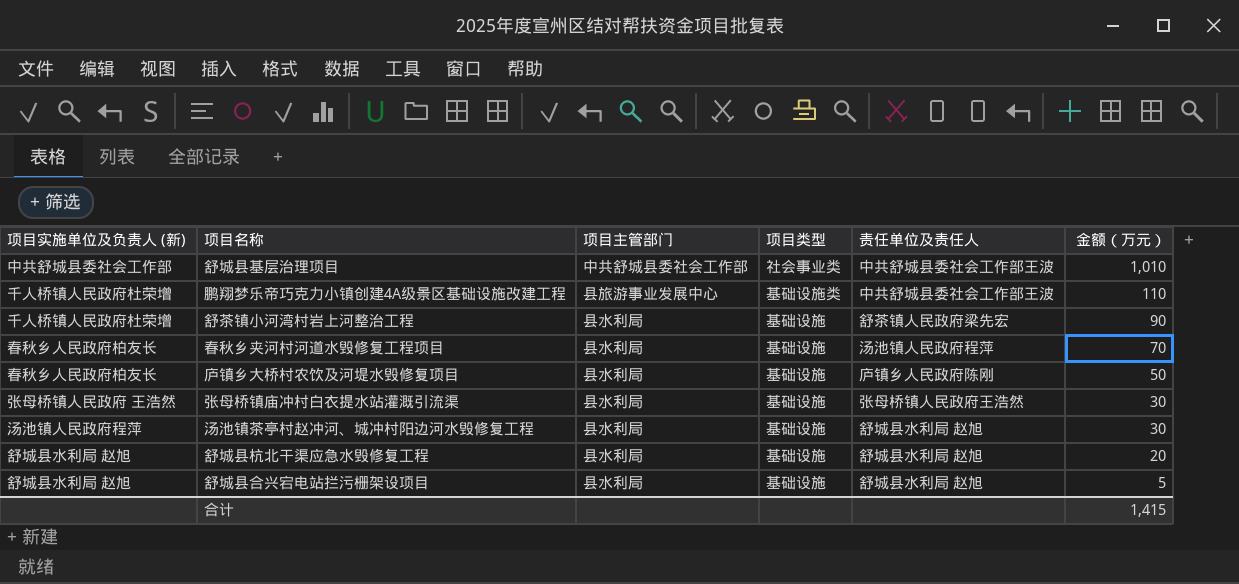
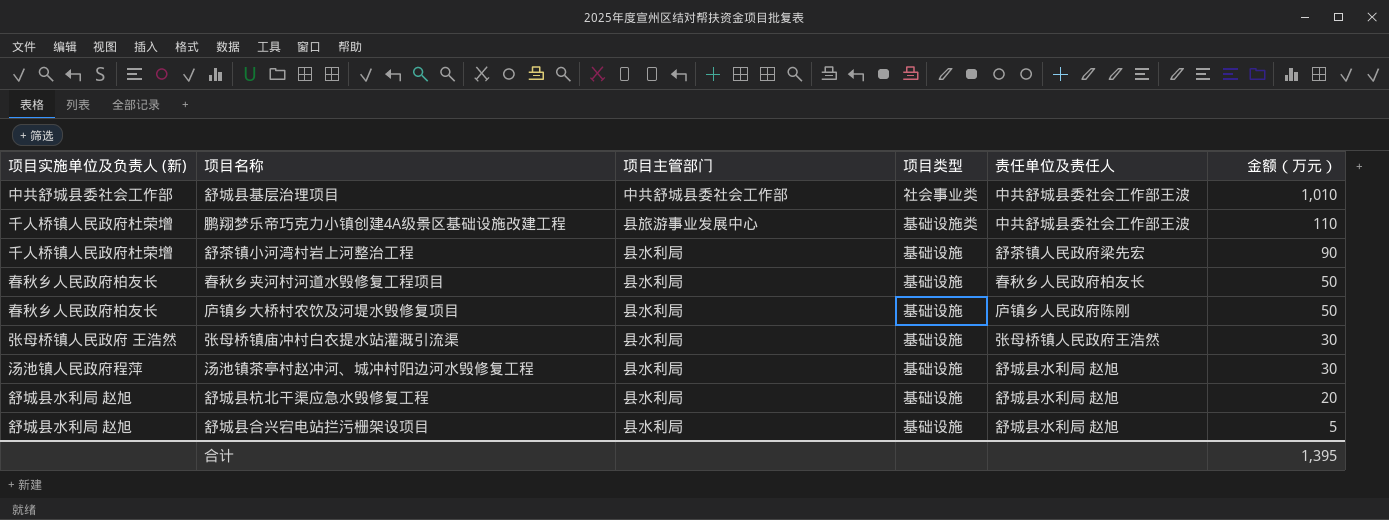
春秋乡夹河村河道水毁修复工程项目 | 责任单位及责任人: 汤池镇人民政府程萍 -> 春秋乡人民政府柏友长
春秋乡夹河村河道水毁修复工程项目 | 金额（万元）: 70 -> 50
合计 | 金额（万元）: 1,415 -> 1,395

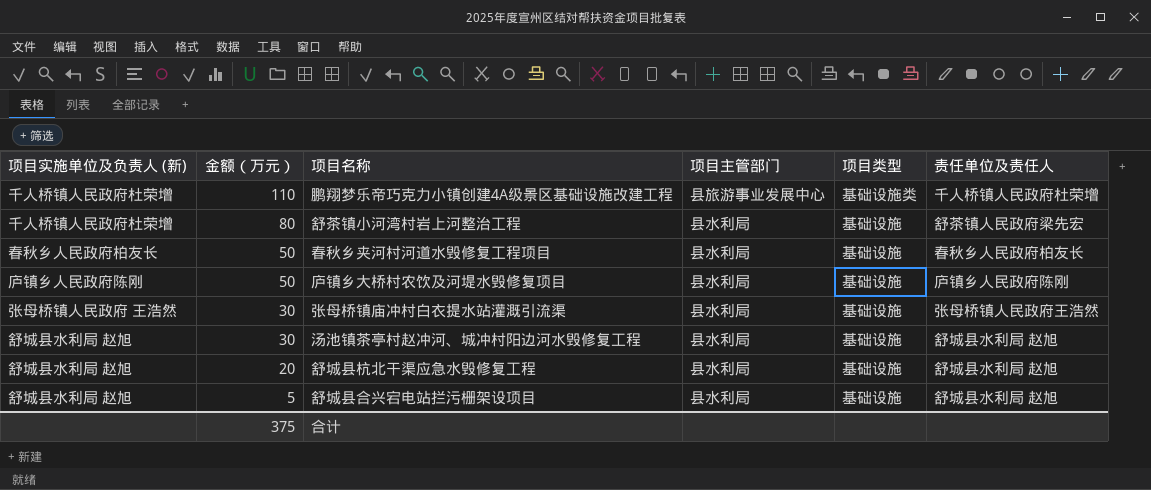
column 金额（万元） | position: 6 -> 2
row 舒城县基层治理项目: 中共舒城县委社会工作部 | 中共舒城县委社会工作部 | 社会事业类 | 中共舒城县委社会工作部王波 | 1,010 -> none
鹏翔梦乐帝巧克力小镇创建4A级景区基础设施改建工程 | 责任单位及责任人: 中共舒城县委社会工作部王波 -> 千人桥镇人民政府杜荣增
舒茶镇小河湾村岩上河整治工程 | 金额（万元）: 90 -> 80
庐镇乡大桥村农饮及河堤水毁修复项目 | 项目实施单位及负责人 (新): 春秋乡人民政府柏友长 -> 庐镇乡人民政府陈刚
汤池镇茶亭村赵冲河、城冲村阳边河水毁修复工程 | 项目实施单位及负责人 (新): 汤池镇人民政府程萍 -> 舒城县水利局 赵旭
合计 | 金额（万元）: 1,395 -> 375

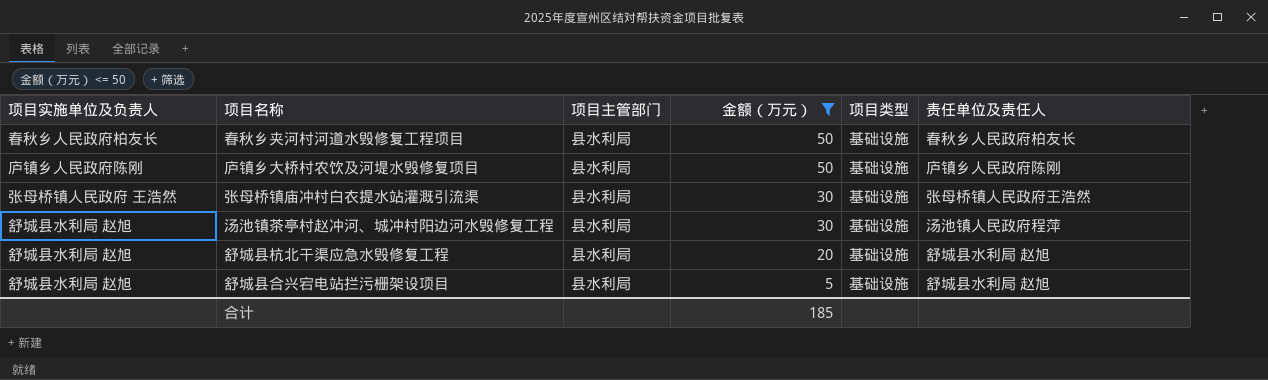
filter: none -> 金额（万元） <= 50
column name: 项目实施单位及负责人 (新) -> 项目实施单位及负责人
column 金额（万元） | position: 2 -> 4
汤池镇茶亭村赵冲河、城冲村阳边河水毁修复工程 | 责任单位及责任人: 舒城县水利局 赵旭 -> 汤池镇人民政府程萍
合计 | 金额（万元）: 375 -> 185

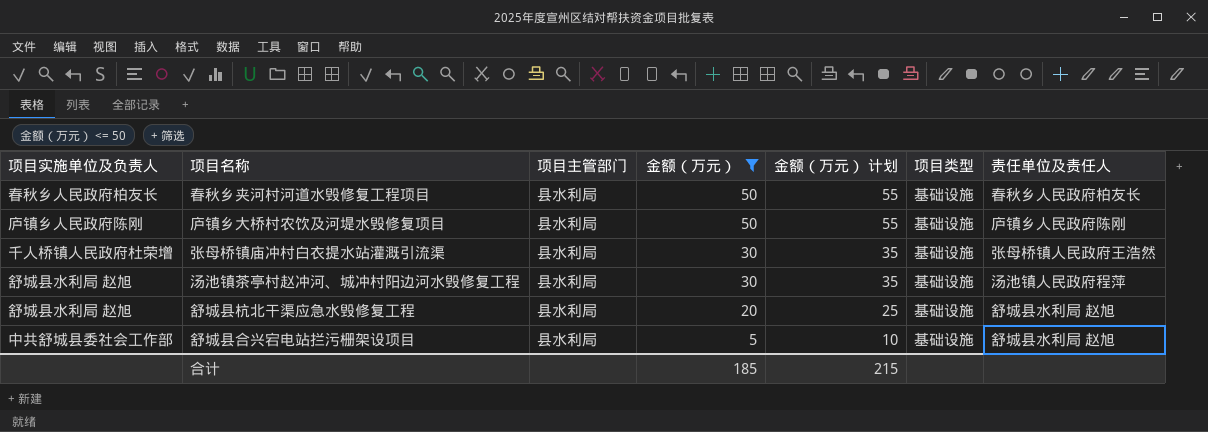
column 金额（万元） 计划 | formula: none -> [金额（万元）] + 5
张母桥镇庙冲村白衣提水站灌溉引流渠 | 项目实施单位及负责人: 张母桥镇人民政府 王浩然 -> 千人桥镇人民政府杜荣增
舒城县合兴宕电站拦污栅架设项目 | 项目实施单位及负责人: 舒城县水利局 赵旭 -> 中共舒城县委社会工作部

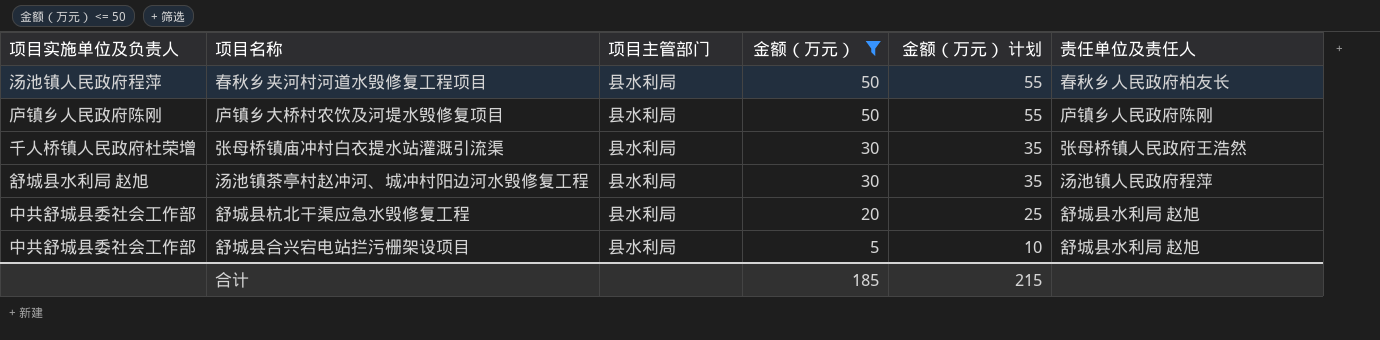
column 项目类型 | position: 6 -> none
春秋乡夹河村河道水毁修复工程项目 | 项目实施单位及负责人: 春秋乡人民政府柏友长 -> 汤池镇人民政府程萍
舒城县杭北干渠应急水毁修复工程 | 项目实施单位及负责人: 舒城县水利局 赵旭 -> 中共舒城县委社会工作部

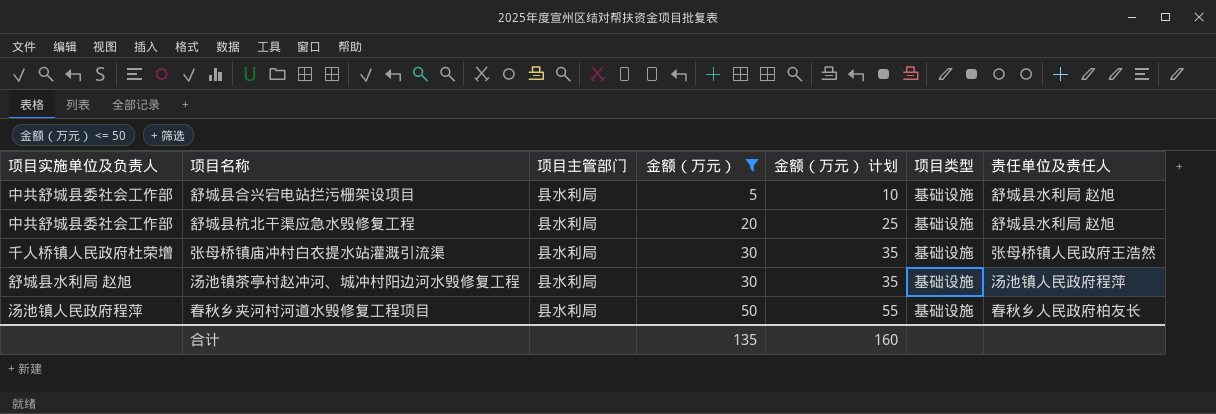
row order: 金额（万元） descending -> 金额（万元） ascending
column 项目类型 | position: none -> 6
row 庐镇乡大桥村农饮及河堤水毁修复项目: 庐镇乡人民政府陈刚 | 县水利局 | 50 | 55 | 庐镇乡人民政府陈刚 -> none
合计 | 金额（万元）: 185 -> 135
合计 | 金额（万元） 计划: 215 -> 160

